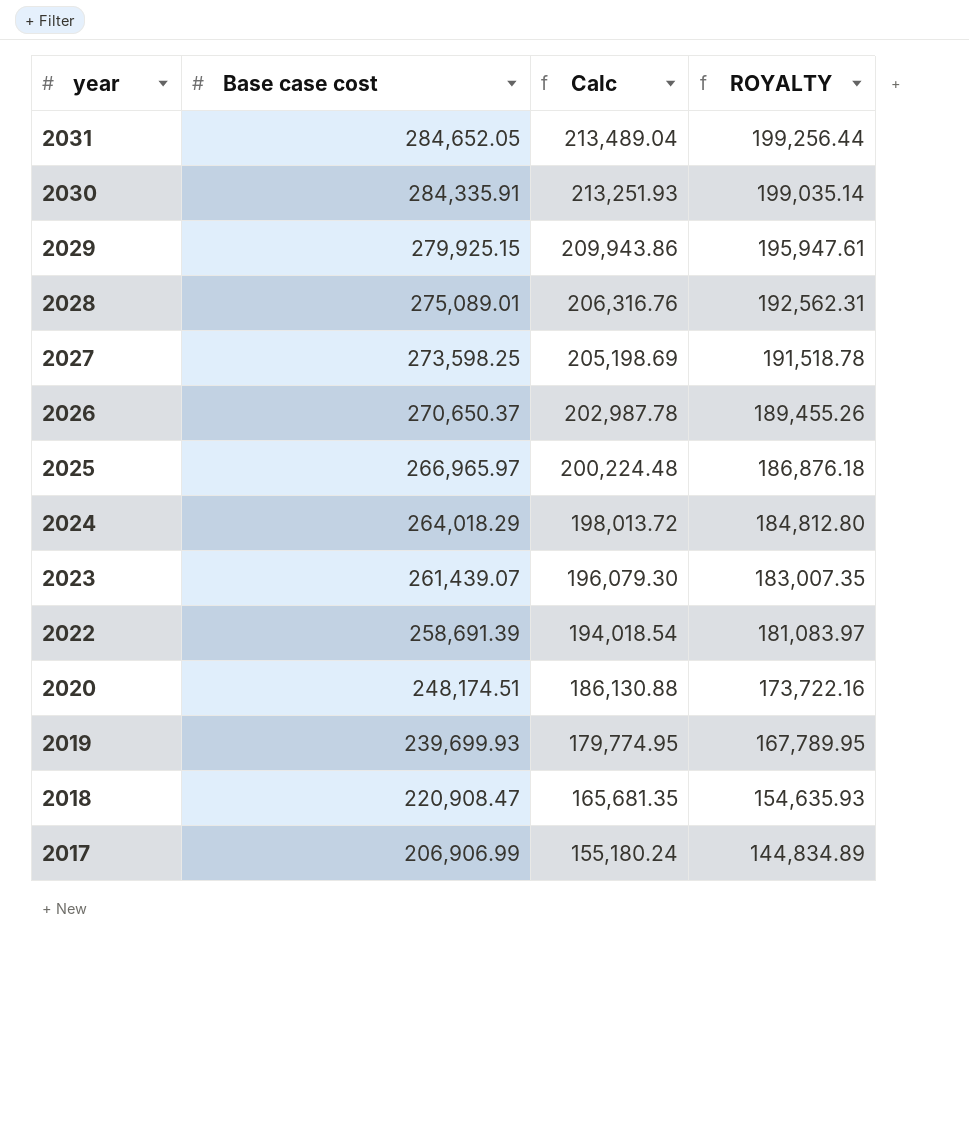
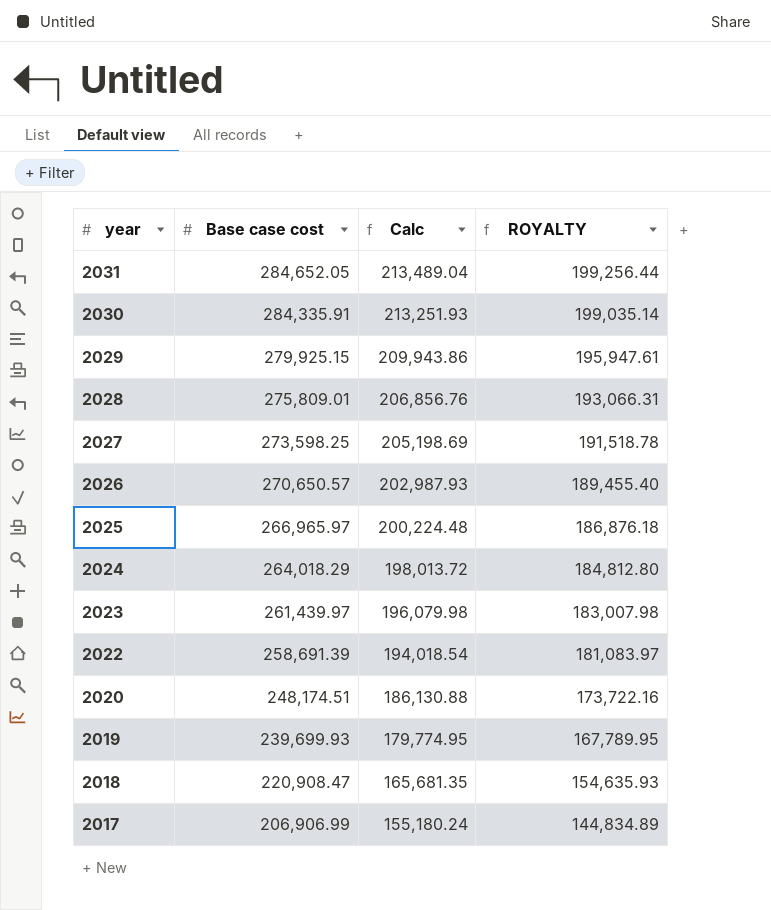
2028 | Base case cost: 275,089.01 -> 275,809.01
2028 | Calc: 206,316.76 -> 206,856.76
2028 | ROYALTY: 192,562.31 -> 193,066.31
2026 | Base case cost: 270,650.37 -> 270,650.57
2026 | Calc: 202,987.78 -> 202,987.93
2026 | ROYALTY: 189,455.26 -> 189,455.40
2023 | Base case cost: 261,439.07 -> 261,439.97
2023 | Calc: 196,079.30 -> 196,079.98
2023 | ROYALTY: 183,007.35 -> 183,007.98

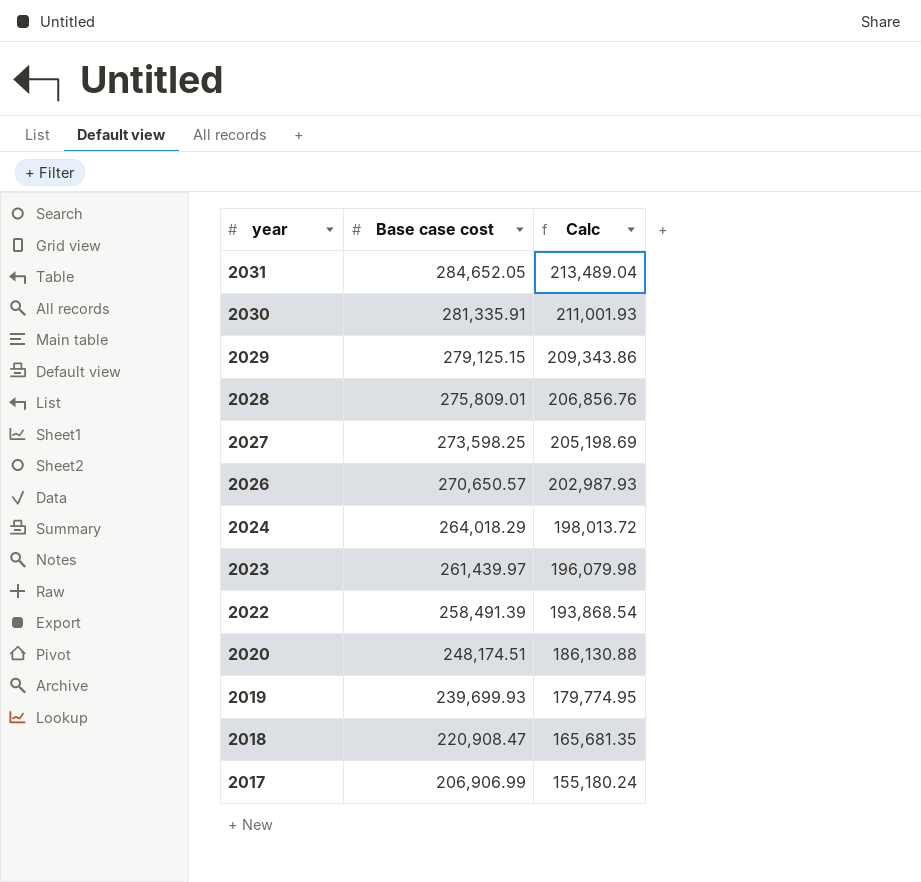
column ROYALTY | formula: [Base case cost] * 0.7 -> none
row 2025: 266,965.97 | 200,224.48 | 186,876.18 -> none
2030 | Base case cost: 284,335.91 -> 281,335.91
2030 | Calc: 213,251.93 -> 211,001.93
2029 | Base case cost: 279,925.15 -> 279,125.15
2029 | Calc: 209,943.86 -> 209,343.86
2022 | Base case cost: 258,691.39 -> 258,491.39
2022 | Calc: 194,018.54 -> 193,868.54

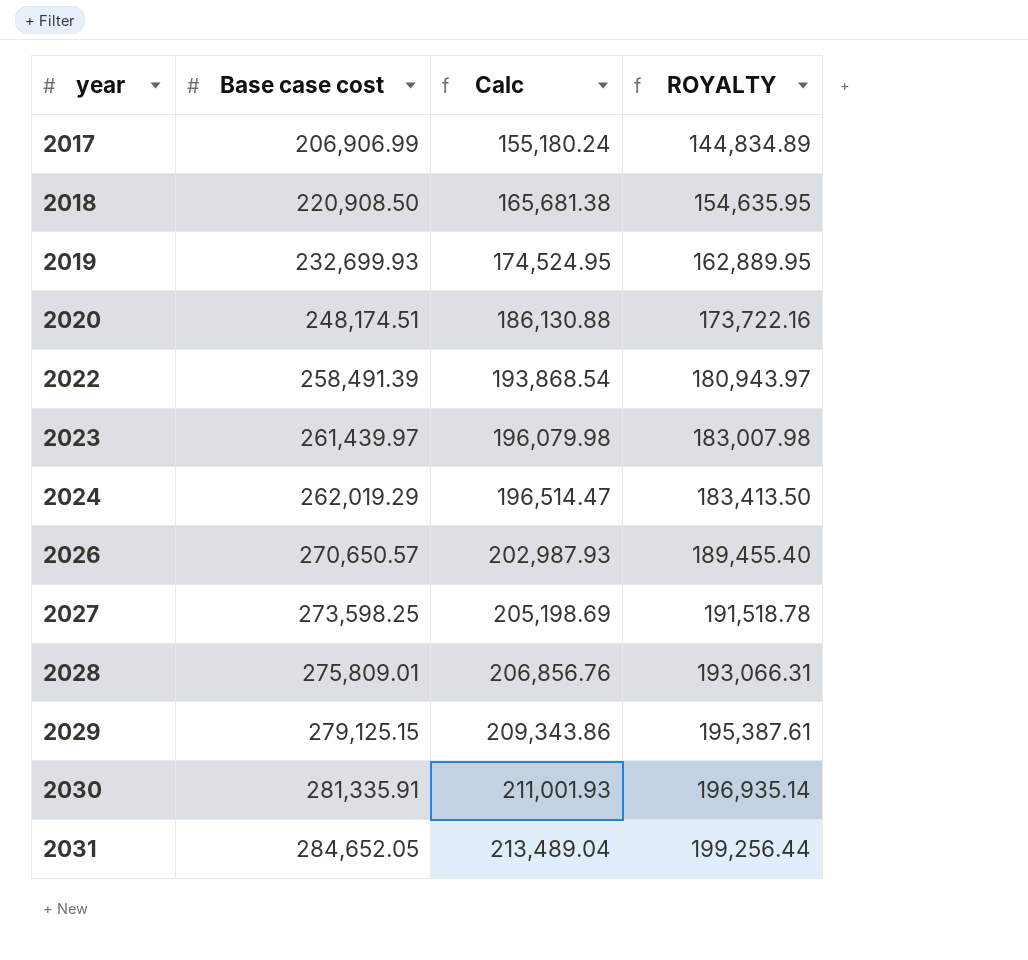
row order: year descending -> year ascending
column ROYALTY | formula: none -> [Base case cost] * 0.7
2018 | Base case cost: 220,908.47 -> 220,908.50
2018 | Calc: 165,681.35 -> 165,681.38
2019 | Base case cost: 239,699.93 -> 232,699.93
2019 | Calc: 179,774.95 -> 174,524.95
2024 | Base case cost: 264,018.29 -> 262,019.29
2024 | Calc: 198,013.72 -> 196,514.47

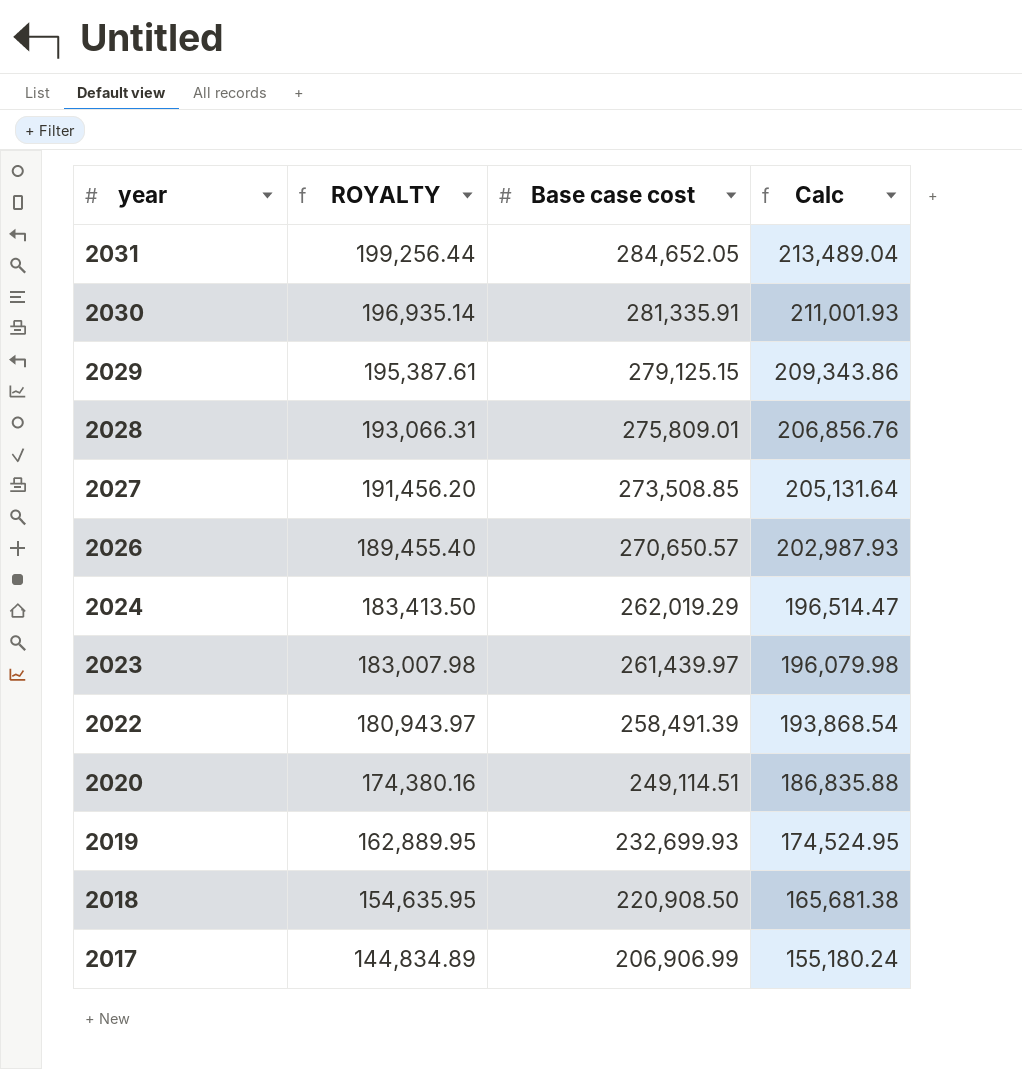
row order: year ascending -> year descending
column ROYALTY | position: 4 -> 2
2027 | ROYALTY: 191,518.78 -> 191,456.20
2027 | Base case cost: 273,598.25 -> 273,508.85
2027 | Calc: 205,198.69 -> 205,131.64
2020 | ROYALTY: 173,722.16 -> 174,380.16
2020 | Base case cost: 248,174.51 -> 249,114.51
2020 | Calc: 186,130.88 -> 186,835.88

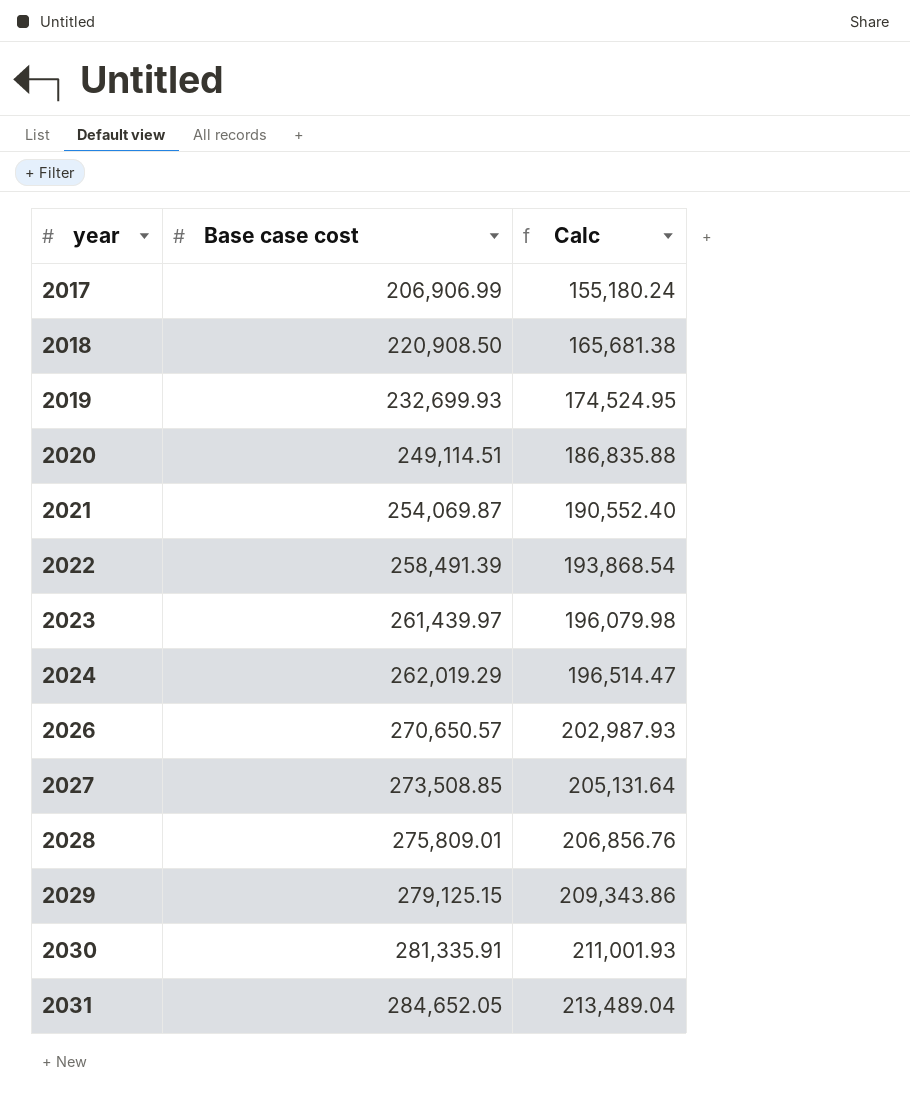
row order: year descending -> year ascending
column ROYALTY | formula: [Base case cost] * 0.7 -> none
row 2021: none -> 254,069.87 | 190,552.40

